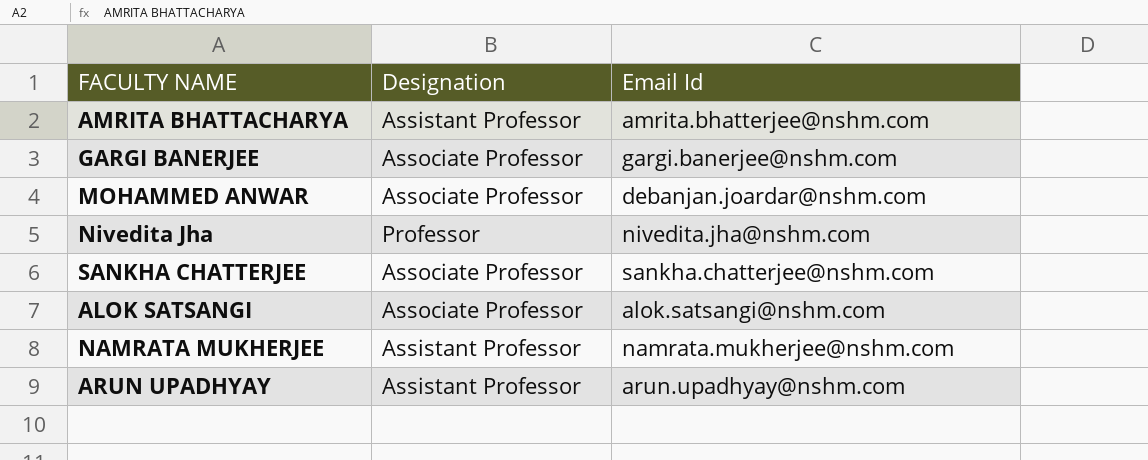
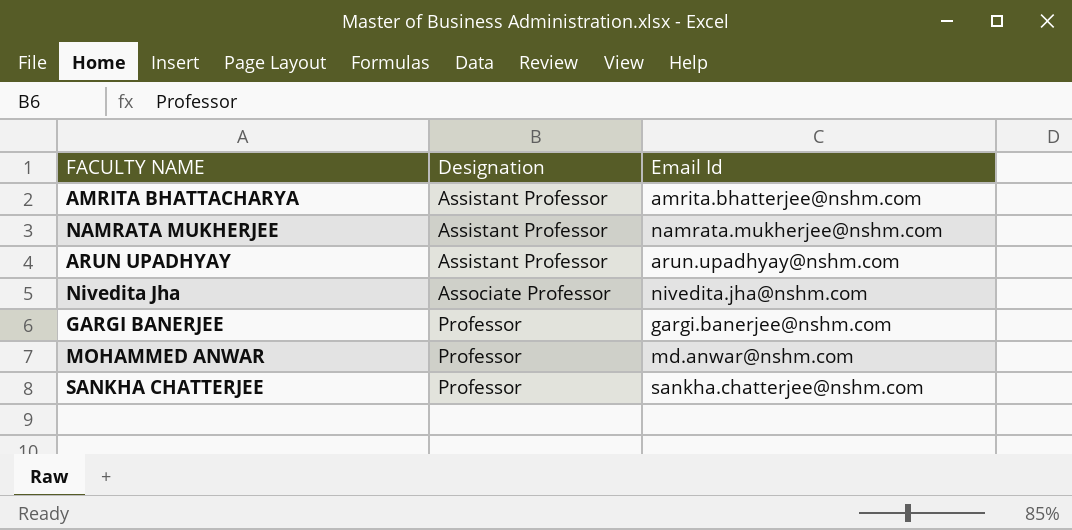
row order: none -> Designation ascending
row ALOK SATSANGI: Associate Professor | alok.satsangi@nshm.com -> none
Nivedita Jha | Designation: Professor -> Associate Professor
GARGI BANERJEE | Designation: Associate Professor -> Professor
MOHAMMED ANWAR | Designation: Associate Professor -> Professor
MOHAMMED ANWAR | Email Id: debanjan.joardar@nshm.com -> md.anwar@nshm.com
SANKHA CHATTERJEE | Designation: Associate Professor -> Professor

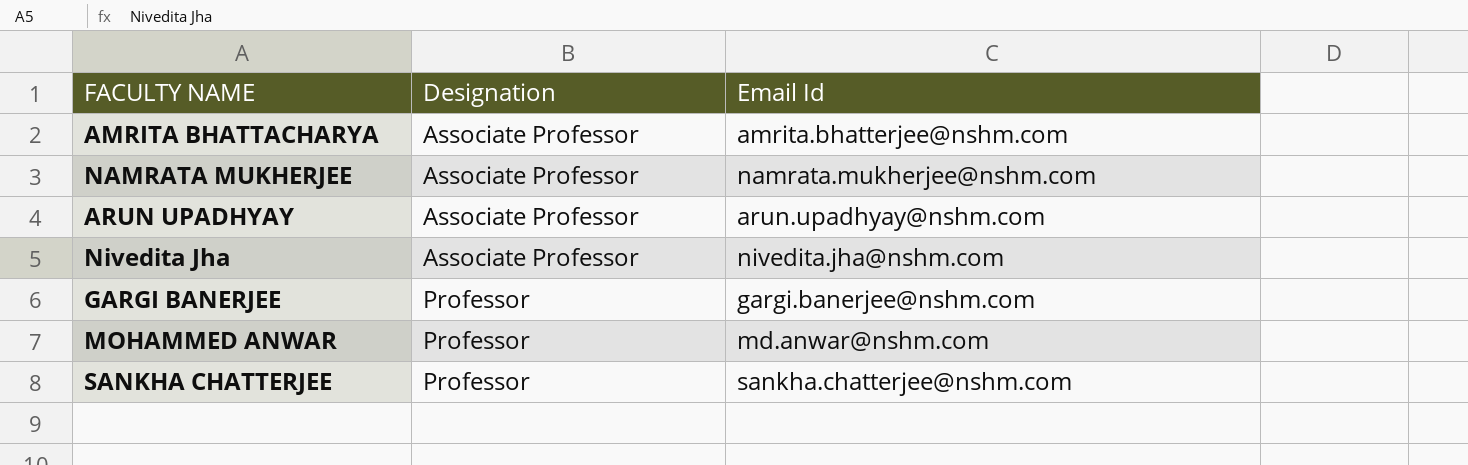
AMRITA BHATTACHARYA | Designation: Assistant Professor -> Associate Professor
NAMRATA MUKHERJEE | Designation: Assistant Professor -> Associate Professor
ARUN UPADHYAY | Designation: Assistant Professor -> Associate Professor

